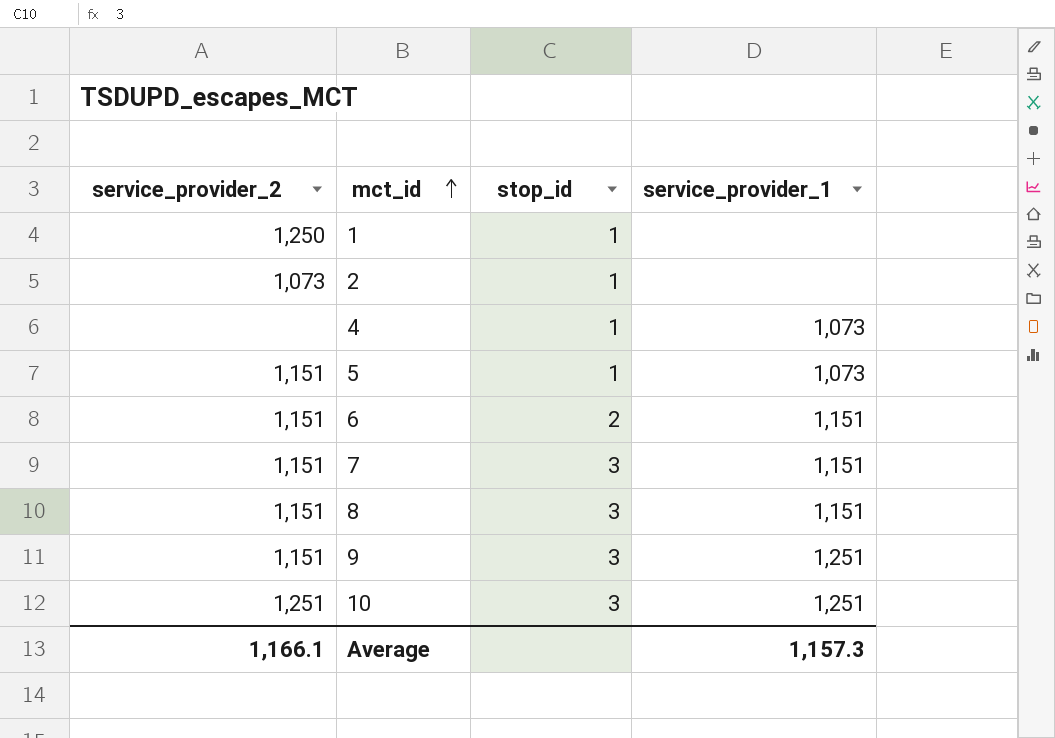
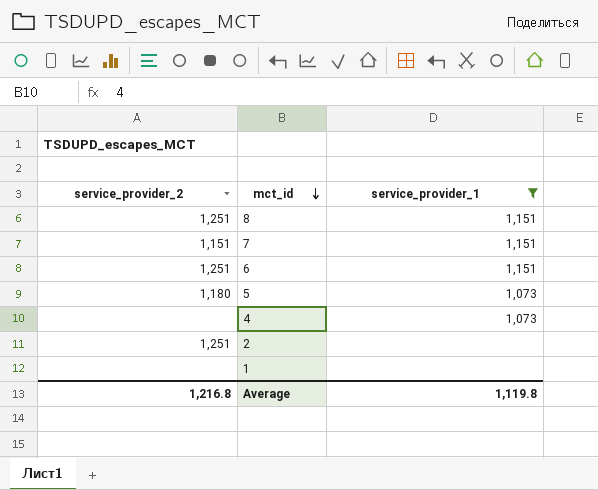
filter: none -> service_provider_1 != 1,251
row order: mct_id ascending -> mct_id descending
column stop_id | position: 3 -> none
8 | service_provider_2: 1,151 -> 1,251
6 | service_provider_2: 1,151 -> 1,251
5 | service_provider_2: 1,151 -> 1,180
2 | service_provider_2: 1,073 -> 1,251
1 | service_provider_2: 1,250 -> none
Average | service_provider_2: 1,166.1 -> 1,216.8
Average | service_provider_1: 1,157.3 -> 1,119.8

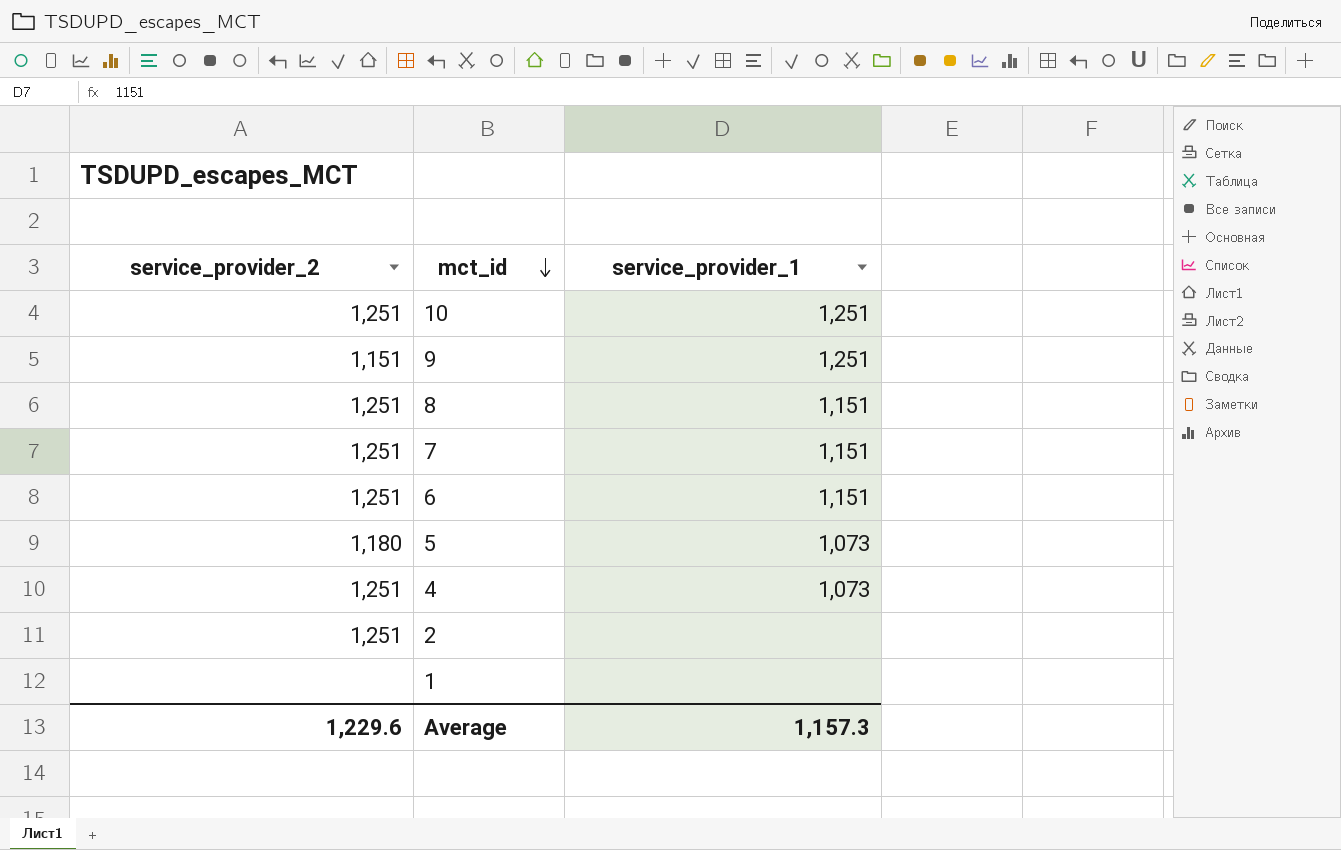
filter: service_provider_1 != 1,251 -> none
7 | service_provider_2: 1,151 -> 1,251
4 | service_provider_2: none -> 1,251
Average | service_provider_2: 1,216.8 -> 1,229.6
Average | service_provider_1: 1,119.8 -> 1,157.3

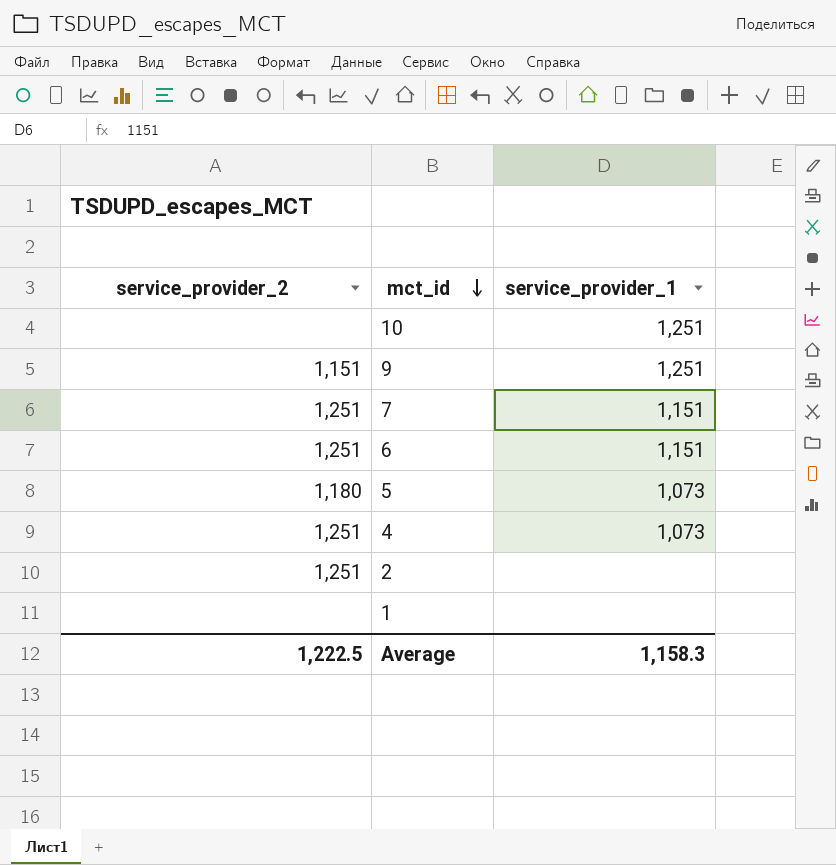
row 8: 1,251 | 1,151 -> none
10 | service_provider_2: 1,251 -> none
Average | service_provider_2: 1,229.6 -> 1,222.5
Average | service_provider_1: 1,157.3 -> 1,158.3

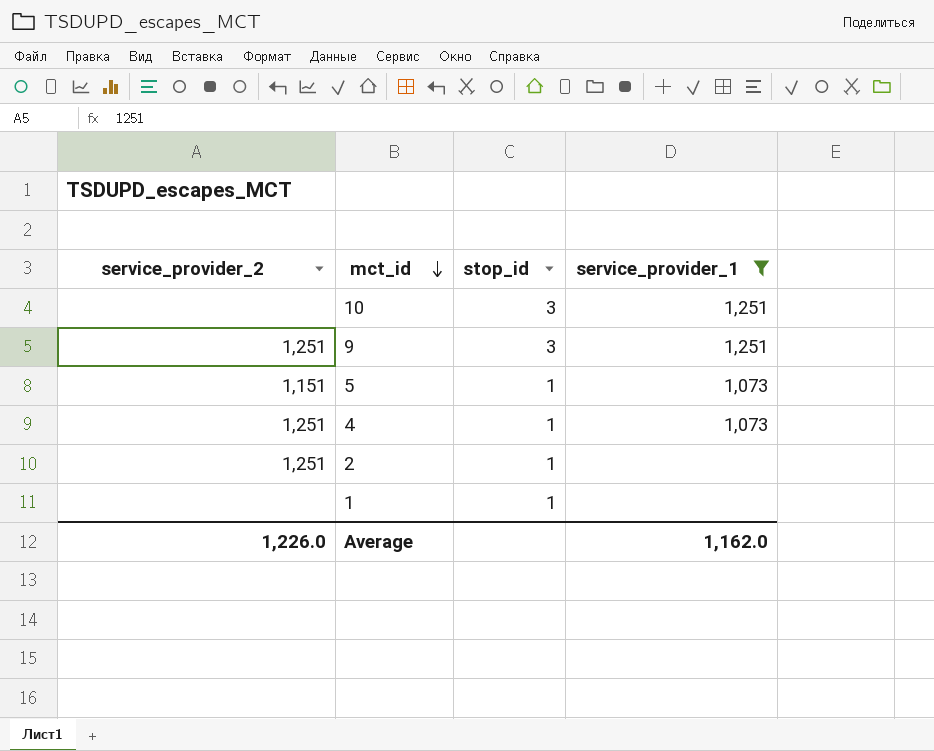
filter: none -> service_provider_1 != 1,151
column stop_id | position: none -> 3
9 | service_provider_2: 1,151 -> 1,251
5 | service_provider_2: 1,180 -> 1,151
Average | service_provider_2: 1,222.5 -> 1,226.0
Average | service_provider_1: 1,158.3 -> 1,162.0

